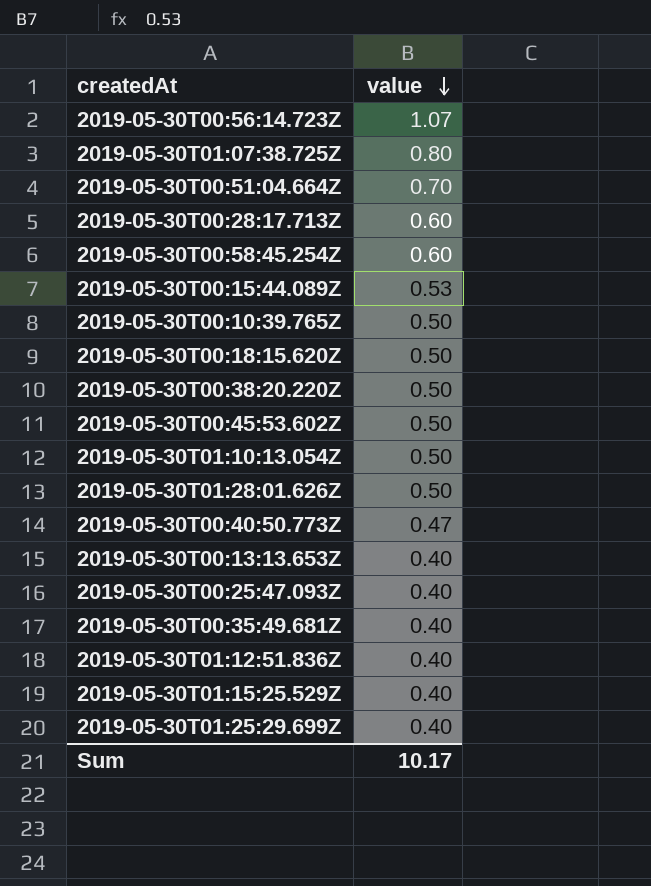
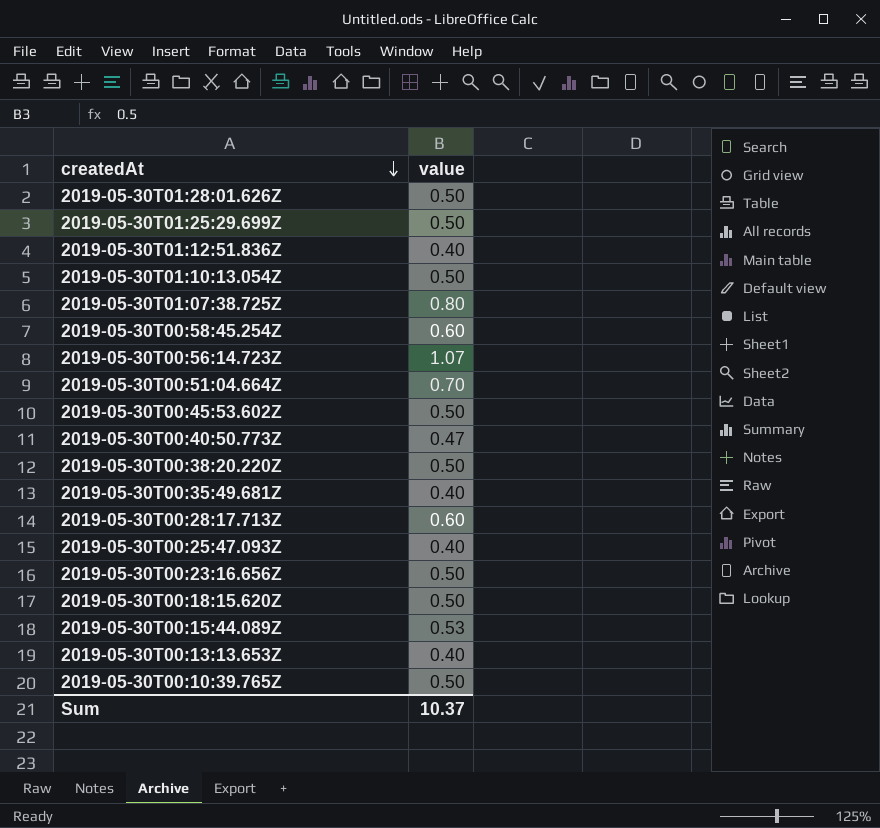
row order: value descending -> createdAt descending
row 2019-05-30T01:15:25.529Z: 0.40 -> none
2019-05-30T01:25:29.699Z | value: 0.40 -> 0.50
row 2019-05-30T00:23:16.656Z: none -> 0.50
Sum | value: 10.17 -> 10.37

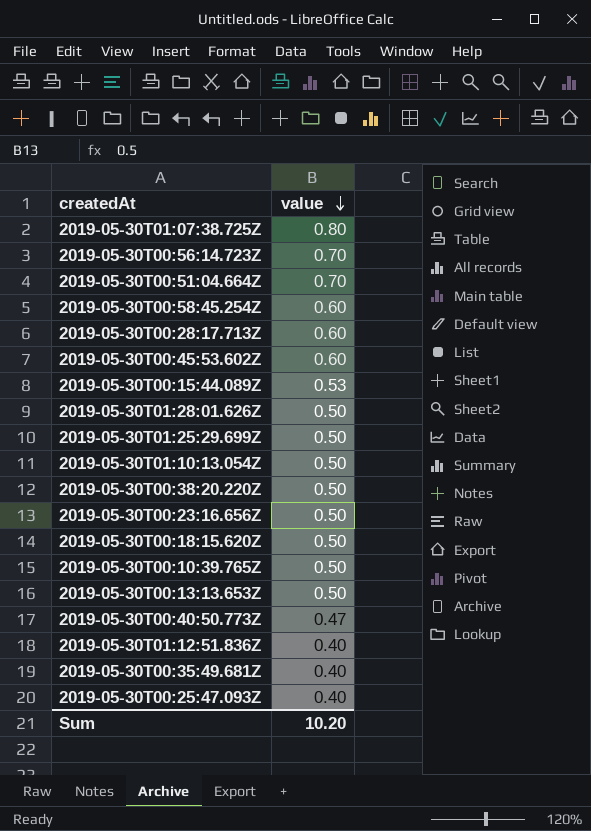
row order: createdAt descending -> value descending
2019-05-30T00:56:14.723Z | value: 1.07 -> 0.70
2019-05-30T00:45:53.602Z | value: 0.50 -> 0.60
2019-05-30T00:13:13.653Z | value: 0.40 -> 0.50
Sum | value: 10.37 -> 10.20

